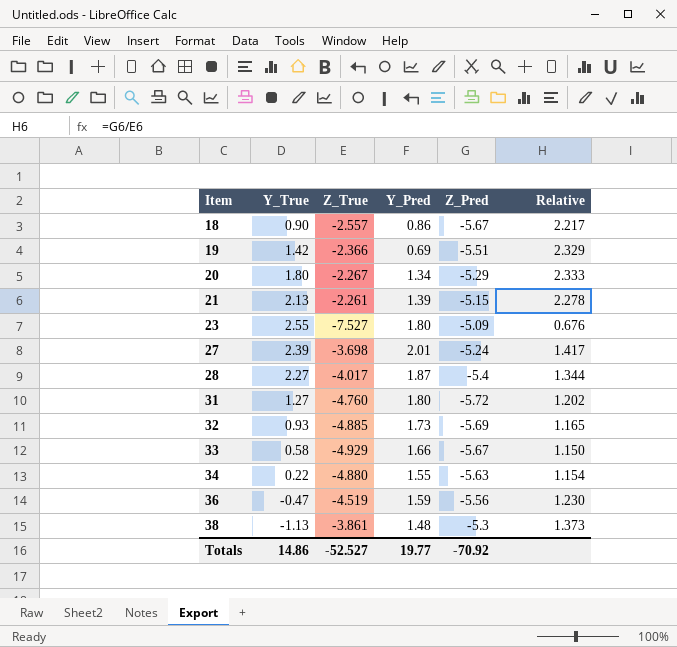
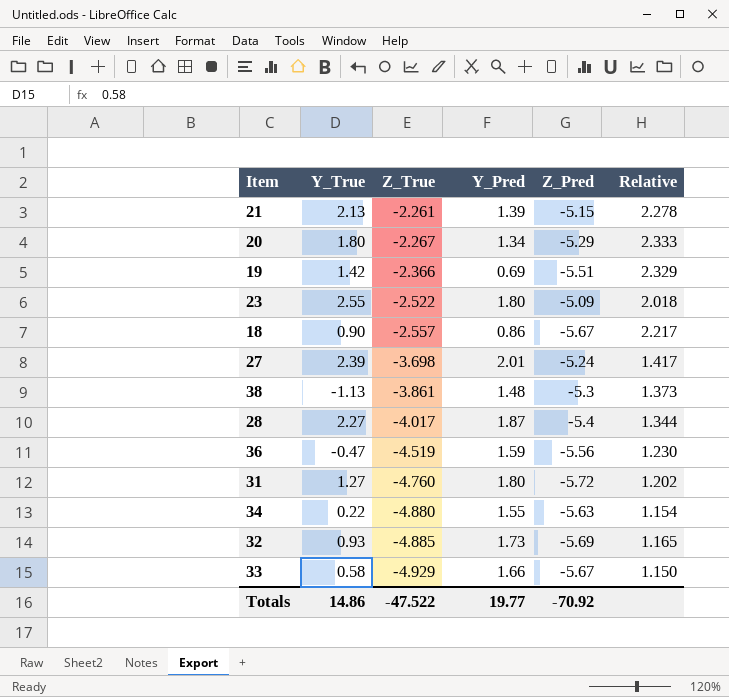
row order: Item ascending -> Z_True descending
23 | Z_True: -7.527 -> -2.522
23 | Relative: 0.676 -> 2.018
Totals | Z_True: -52.527 -> -47.522

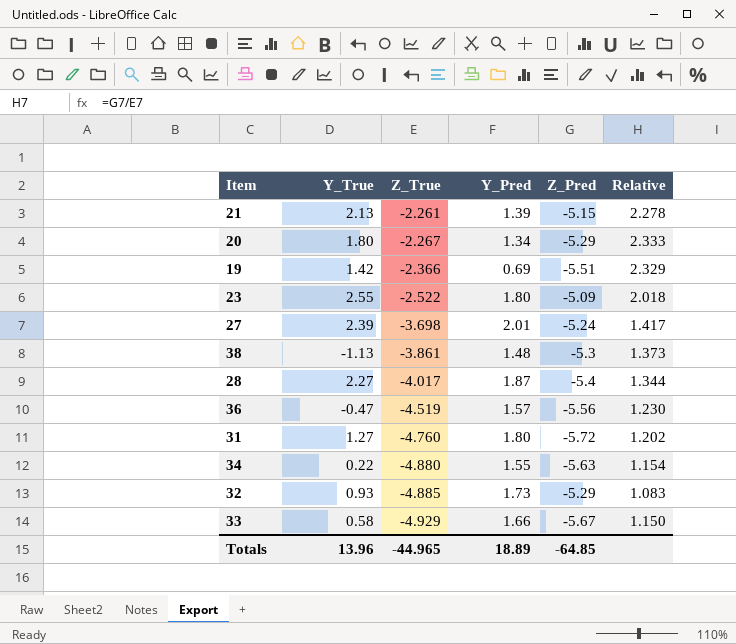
row 18: 0.90 | -2.557 | 0.86 | -5.67 | 2.217 -> none
36 | Y_Pred: 1.59 -> 1.57
32 | Z_Pred: -5.69 -> -5.29
32 | Relative: 1.165 -> 1.083
Totals | Y_True: 14.86 -> 13.96
Totals | Z_True: -47.522 -> -44.965
Totals | Y_Pred: 19.77 -> 18.89
Totals | Z_Pred: -70.92 -> -64.85

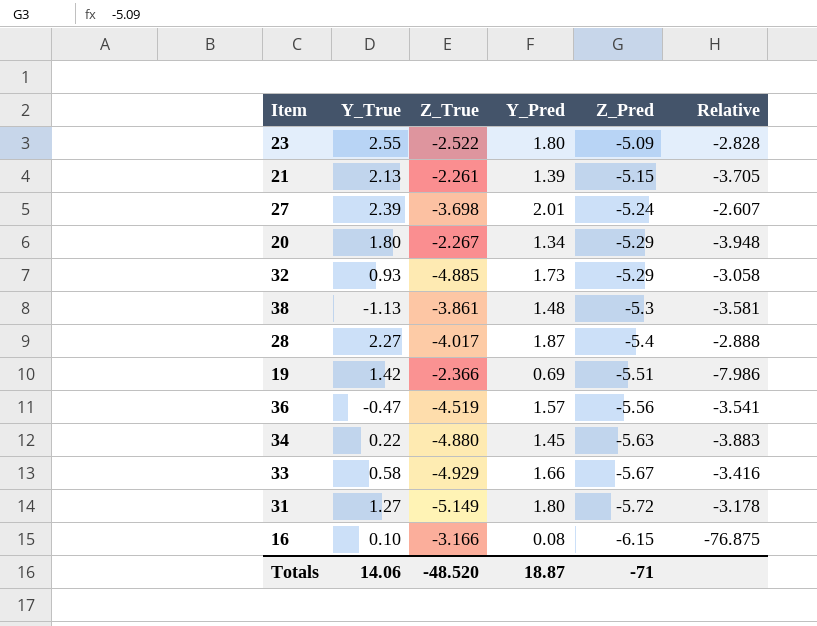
row order: Z_True descending -> Z_Pred descending
column Relative | formula: [Z_Pred] / [Z_True] -> [Z_Pred] / [Y_Pred]
34 | Y_Pred: 1.55 -> 1.45
31 | Z_True: -4.760 -> -5.149
row 16: none -> 0.10 | -3.166 | 0.08 | -6.15 | -76.875
Totals | Y_True: 13.96 -> 14.06
Totals | Z_True: -44.965 -> -48.520
Totals | Y_Pred: 18.89 -> 18.87
Totals | Z_Pred: -64.85 -> -71

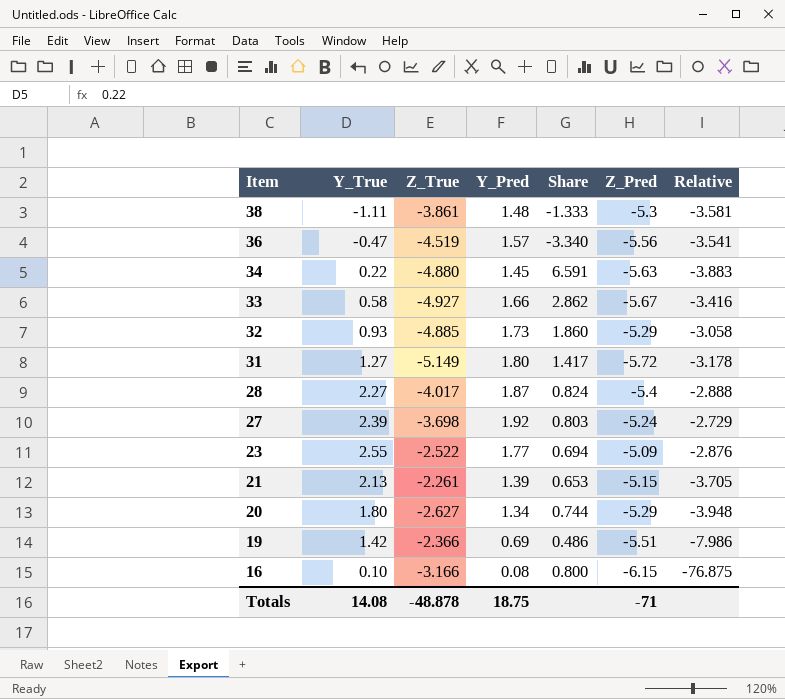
row order: Z_Pred descending -> Item descending
column Share | formula: none -> [Y_Pred] / [Y_True]
38 | Y_True: -1.13 -> -1.11
33 | Z_True: -4.929 -> -4.927
27 | Y_Pred: 2.01 -> 1.92
27 | Relative: -2.607 -> -2.729
23 | Y_Pred: 1.80 -> 1.77
23 | Relative: -2.828 -> -2.876
20 | Z_True: -2.267 -> -2.627
Totals | Y_True: 14.06 -> 14.08
Totals | Z_True: -48.520 -> -48.878
Totals | Y_Pred: 18.87 -> 18.75

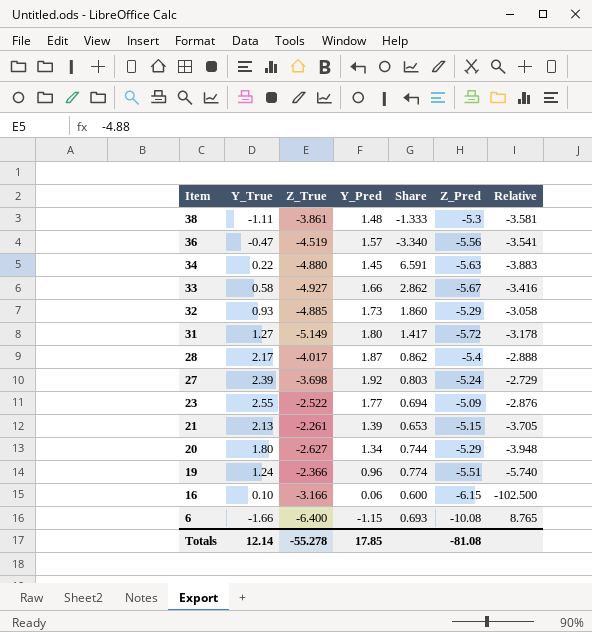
28 | Y_True: 2.27 -> 2.17
28 | Share: 0.824 -> 0.862
19 | Y_True: 1.42 -> 1.24
19 | Y_Pred: 0.69 -> 0.96
19 | Share: 0.486 -> 0.774
19 | Relative: -7.986 -> -5.740
16 | Y_Pred: 0.08 -> 0.06
16 | Share: 0.800 -> 0.600
16 | Relative: -76.875 -> -102.500
row 6: none -> -1.66 | -6.400 | -1.15 | 0.693 | -10.08 | 8.765
Totals | Y_True: 14.08 -> 12.14
Totals | Z_True: -48.878 -> -55.278
Totals | Y_Pred: 18.75 -> 17.85
Totals | Z_Pred: -71 -> -81.08

